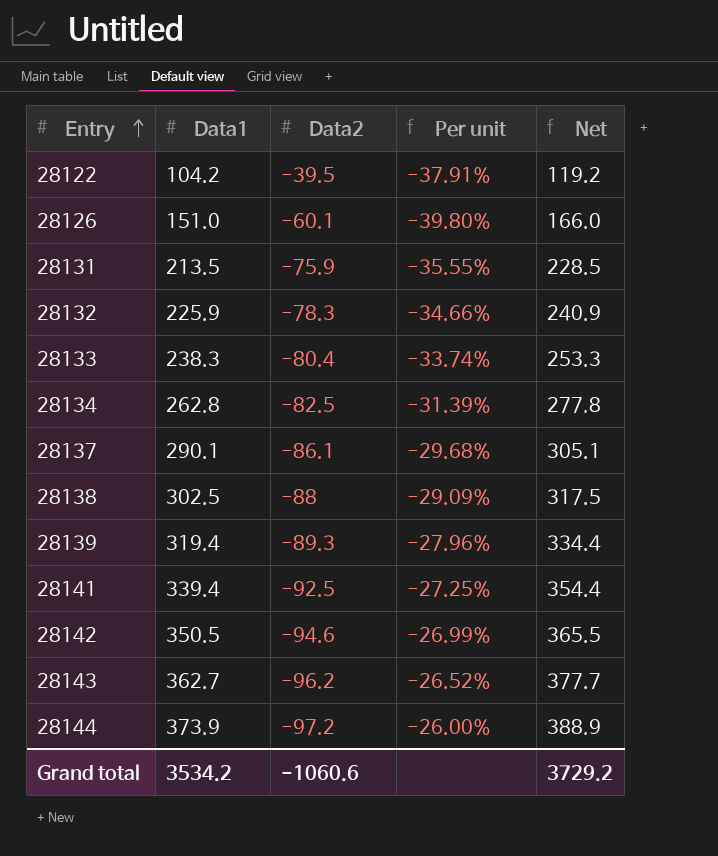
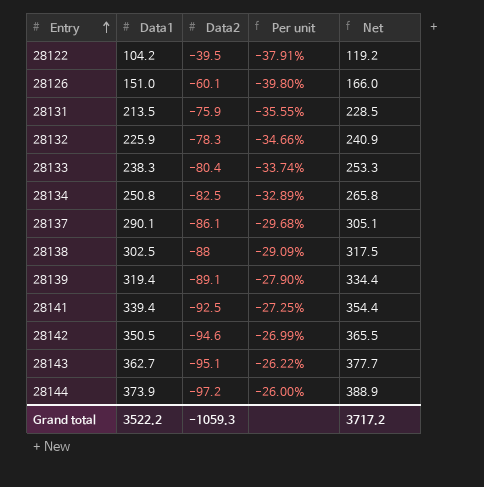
28134 | Data1: 262.8 -> 250.8
28134 | Per unit: -31.39% -> -32.89%
28134 | Net: 277.8 -> 265.8
28139 | Data2: -89.3 -> -89.1
28139 | Per unit: -27.96% -> -27.90%
28143 | Data2: -96.2 -> -95.1
28143 | Per unit: -26.52% -> -26.22%
Grand total | Data1: 3534.2 -> 3522.2
Grand total | Data2: -1060.6 -> -1059.3
Grand total | Net: 3729.2 -> 3717.2

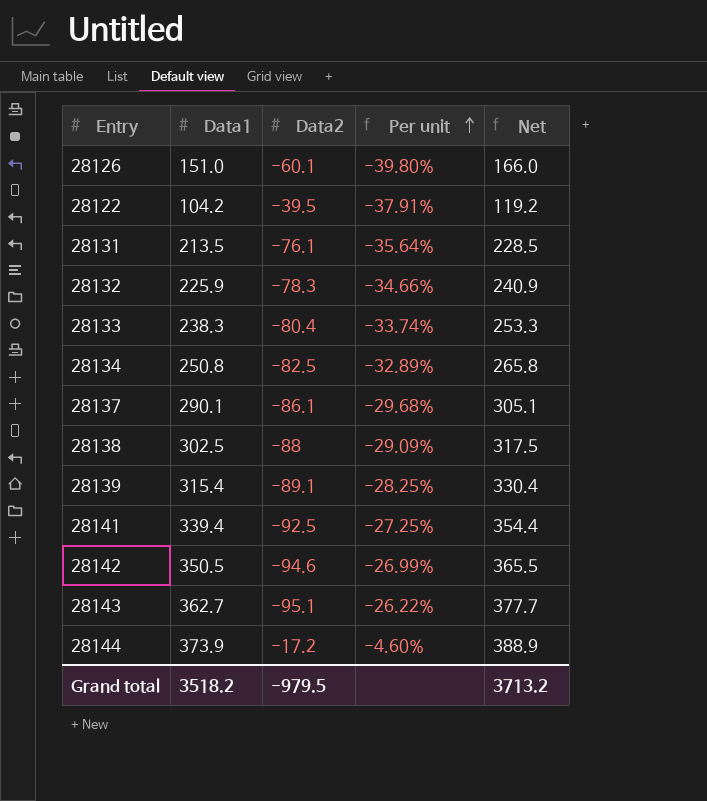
row order: Entry ascending -> Per unit ascending
28131 | Data2: -75.9 -> -76.1
28131 | Per unit: -35.55% -> -35.64%
28139 | Data1: 319.4 -> 315.4
28139 | Per unit: -27.90% -> -28.25%
28139 | Net: 334.4 -> 330.4
28144 | Data2: -97.2 -> -17.2
28144 | Per unit: -26.00% -> -4.60%
Grand total | Data1: 3522.2 -> 3518.2
Grand total | Data2: -1059.3 -> -979.5
Grand total | Net: 3717.2 -> 3713.2

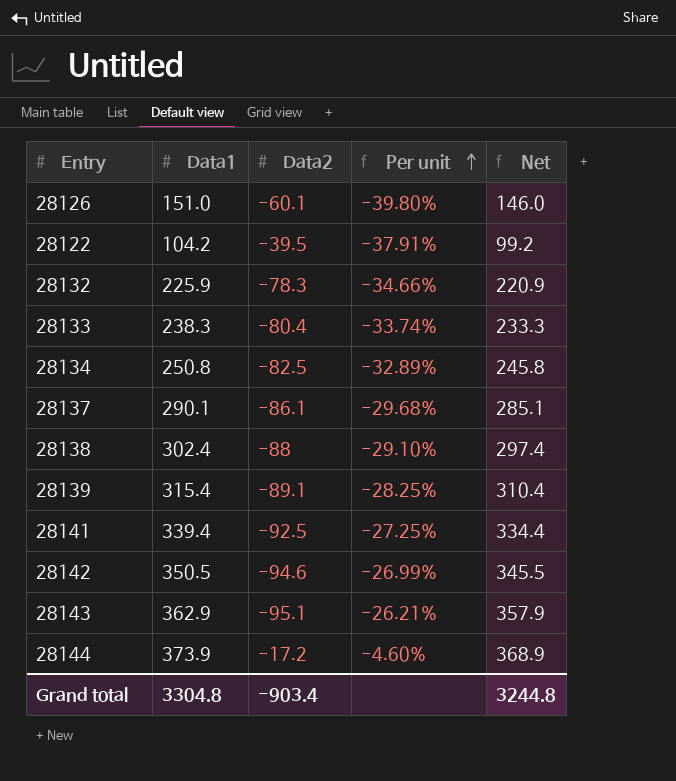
column Net | formula: [Data1] + 15 -> [Data1] - 5
row 28131: 213.5 | -76.1 | -35.64% | 228.5 -> none
28138 | Data1: 302.5 -> 302.4
28138 | Per unit: -29.09% -> -29.10%
28143 | Data1: 362.7 -> 362.9
28143 | Per unit: -26.22% -> -26.21%
Grand total | Data1: 3518.2 -> 3304.8
Grand total | Data2: -979.5 -> -903.4
Grand total | Net: 3713.2 -> 3244.8

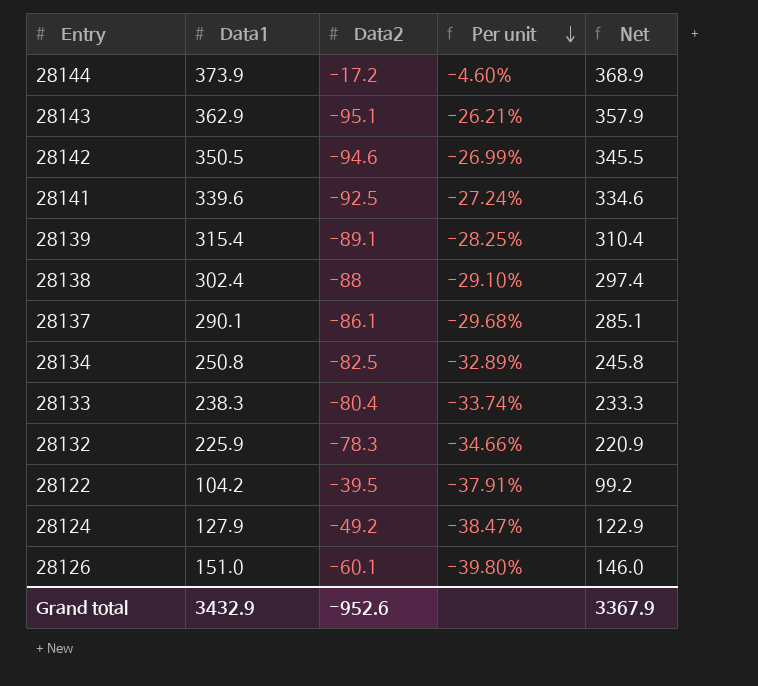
row order: Per unit ascending -> Per unit descending
28141 | Data1: 339.4 -> 339.6
28141 | Per unit: -27.25% -> -27.24%
28141 | Net: 334.4 -> 334.6
row 28124: none -> 127.9 | -49.2 | -38.47% | 122.9
Grand total | Data1: 3304.8 -> 3432.9
Grand total | Data2: -903.4 -> -952.6
Grand total | Net: 3244.8 -> 3367.9

